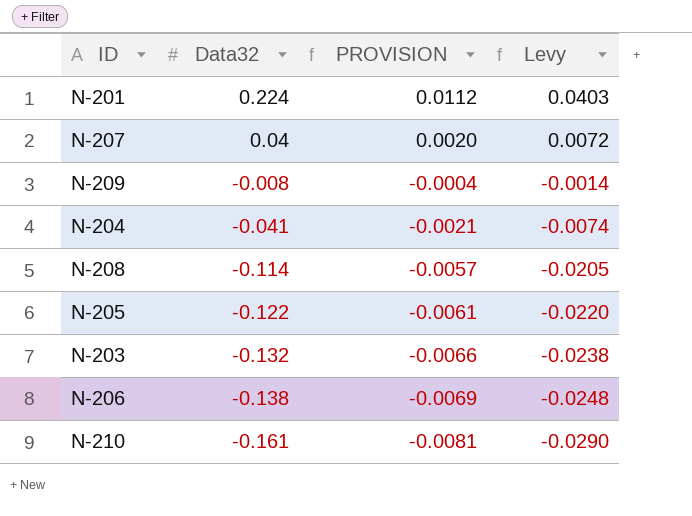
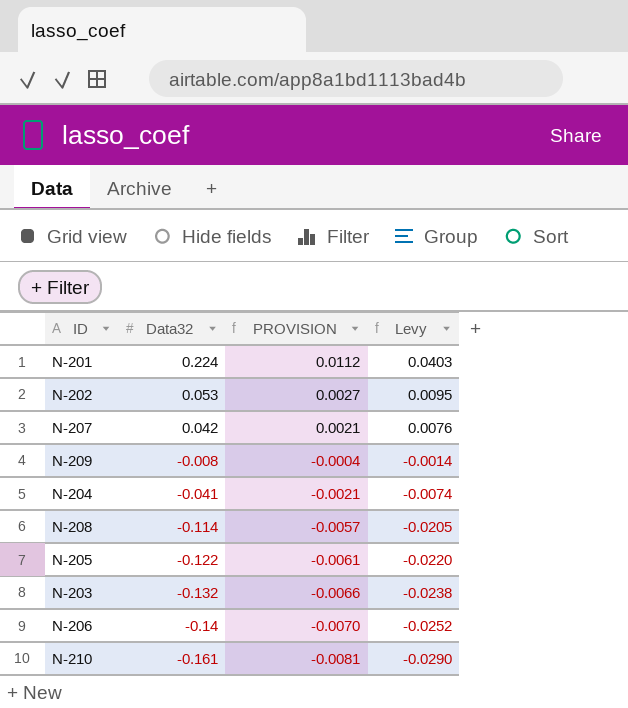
row N-202: none -> 0.053 | 0.0027 | 0.0095
N-207 | Data32: 0.04 -> 0.042
N-207 | PROVISION: 0.0020 -> 0.0021
N-207 | Levy: 0.0072 -> 0.0076
N-206 | Data32: -0.138 -> -0.14
N-206 | PROVISION: -0.0069 -> -0.0070
N-206 | Levy: -0.0248 -> -0.0252

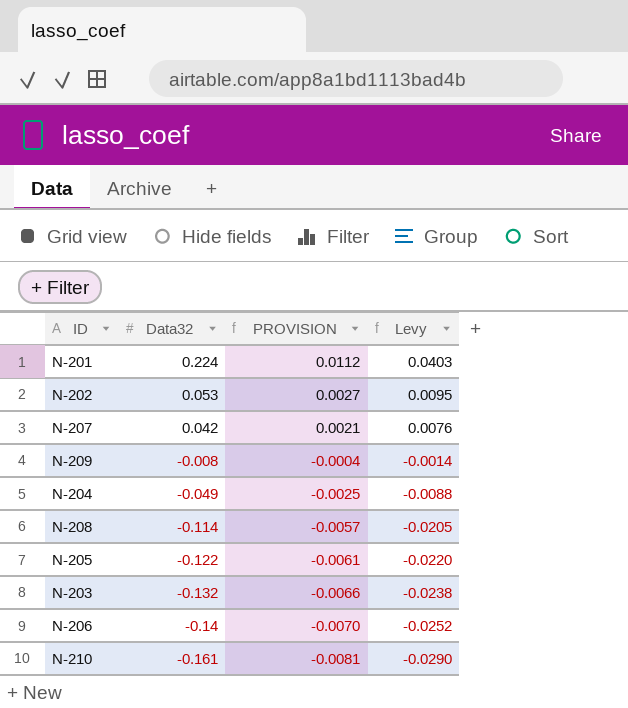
N-204 | Data32: -0.041 -> -0.049
N-204 | PROVISION: -0.0021 -> -0.0025
N-204 | Levy: -0.0074 -> -0.0088

